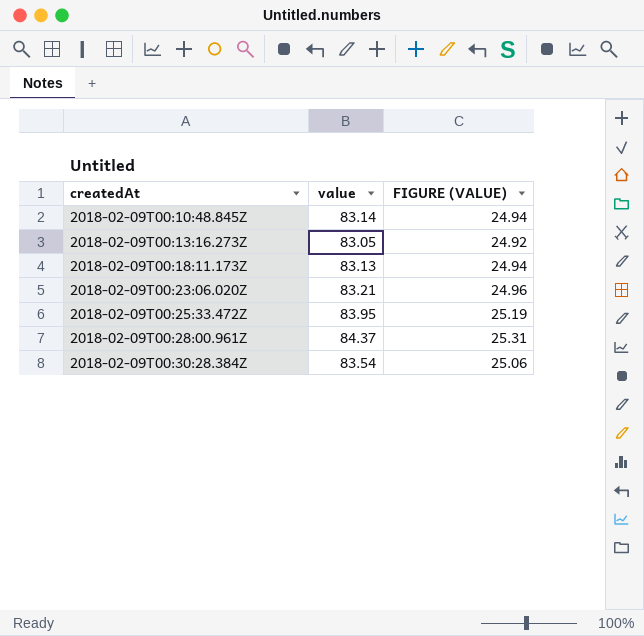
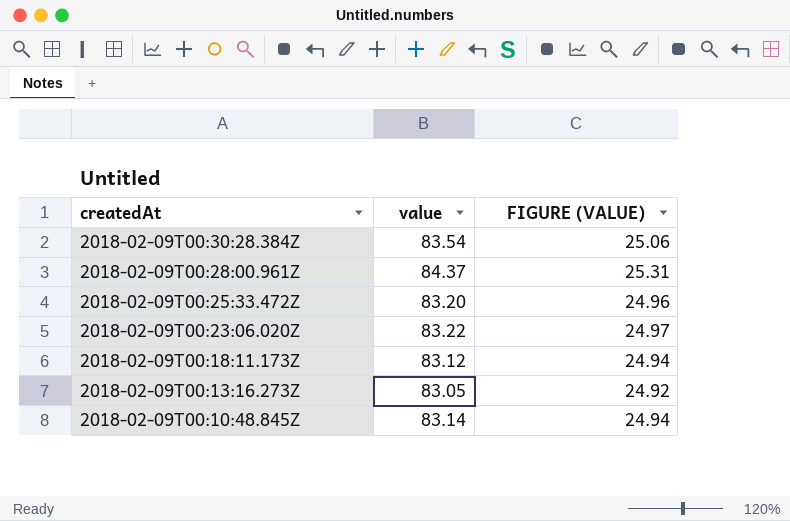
row order: createdAt ascending -> createdAt descending
2018-02-09T00:25:33.472Z | value: 83.95 -> 83.20
2018-02-09T00:25:33.472Z | FIGURE (VALUE): 25.19 -> 24.96
2018-02-09T00:23:06.020Z | value: 83.21 -> 83.22
2018-02-09T00:23:06.020Z | FIGURE (VALUE): 24.96 -> 24.97
2018-02-09T00:18:11.173Z | value: 83.13 -> 83.12

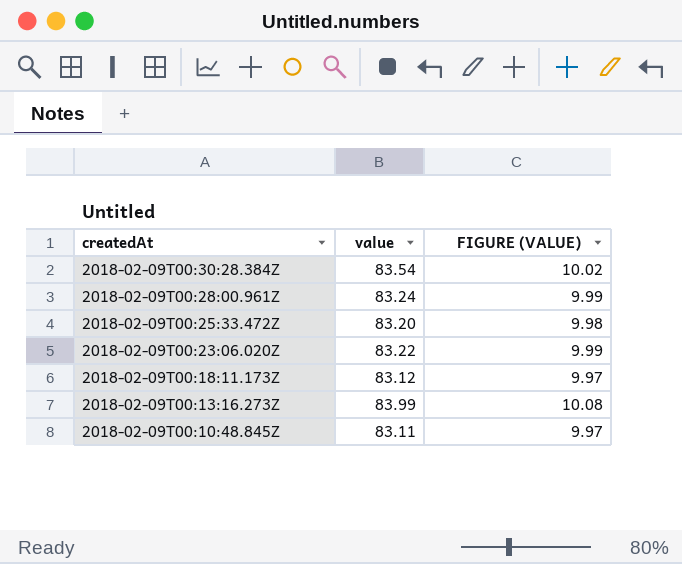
column FIGURE (VALUE) | formula: [value] * 0.3 -> [value] * 0.12
2018-02-09T00:28:00.961Z | value: 84.37 -> 83.24
2018-02-09T00:13:16.273Z | value: 83.05 -> 83.99
2018-02-09T00:10:48.845Z | value: 83.14 -> 83.11

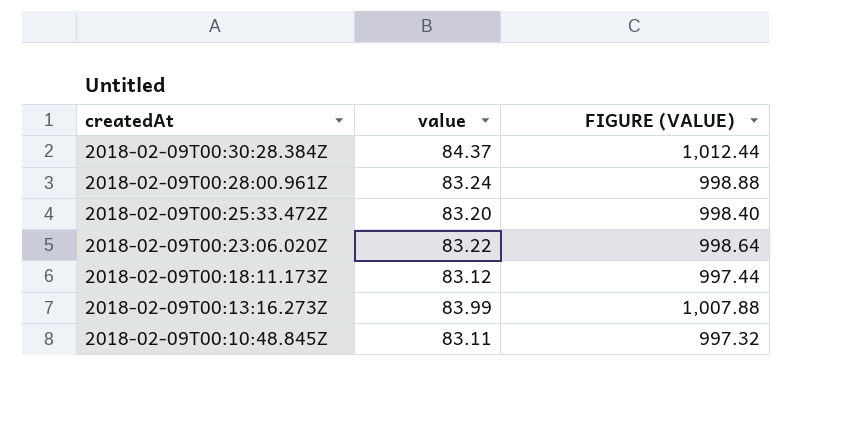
column FIGURE (VALUE) | formula: [value] * 0.12 -> [value] * 12
2018-02-09T00:30:28.384Z | value: 83.54 -> 84.37

